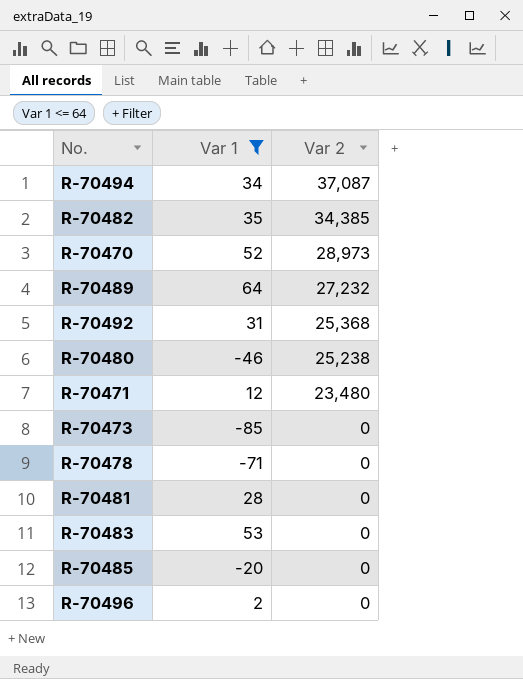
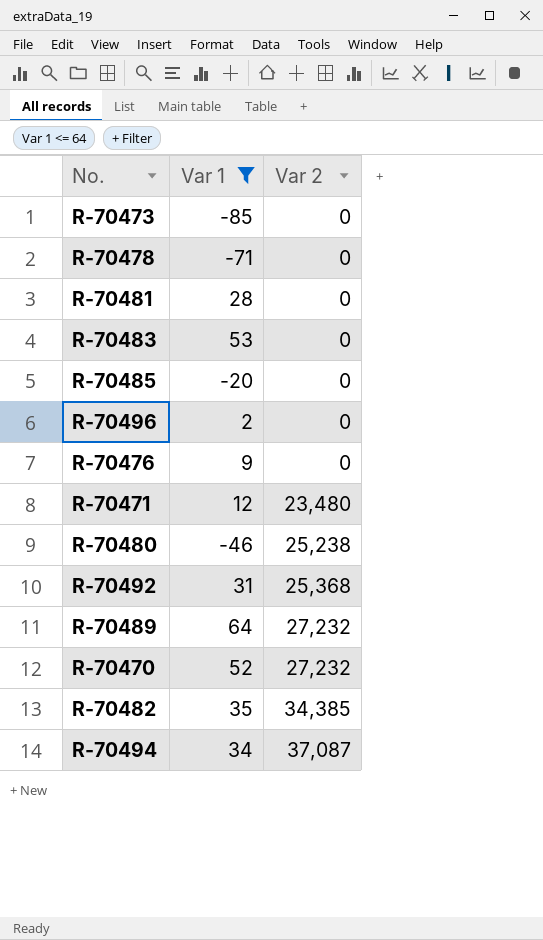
row order: Var 2 descending -> Var 2 ascending
row R-70476: none -> 9 | 0
R-70470 | Var 2: 28,973 -> 27,232

